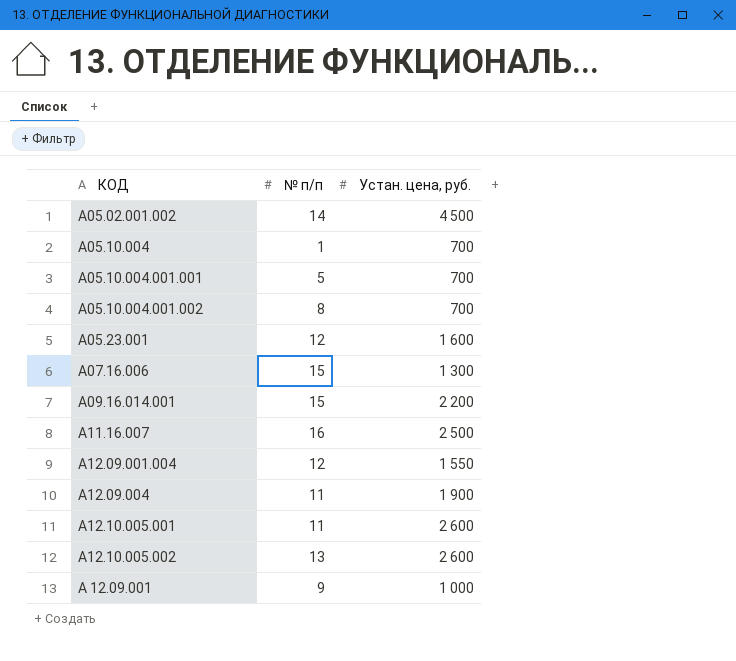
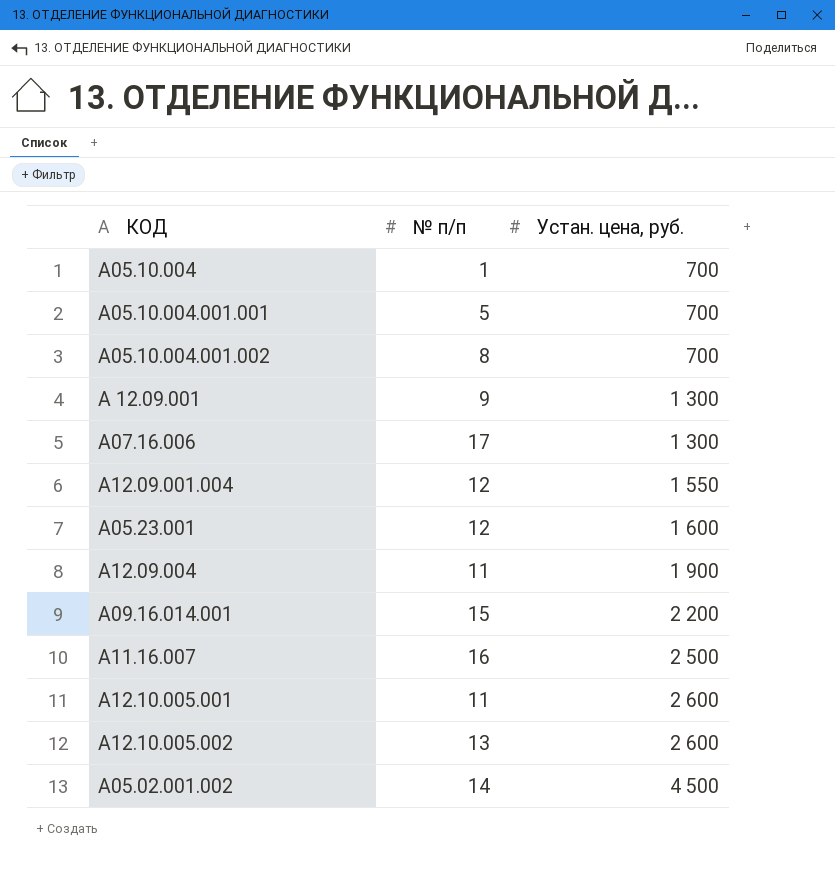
row order: КОД ascending -> Устан. цена, руб. ascending
А 12.09.001 | Устан. цена, руб.: 1 000 -> 1 300
A07.16.006 | № п/п: 15 -> 17

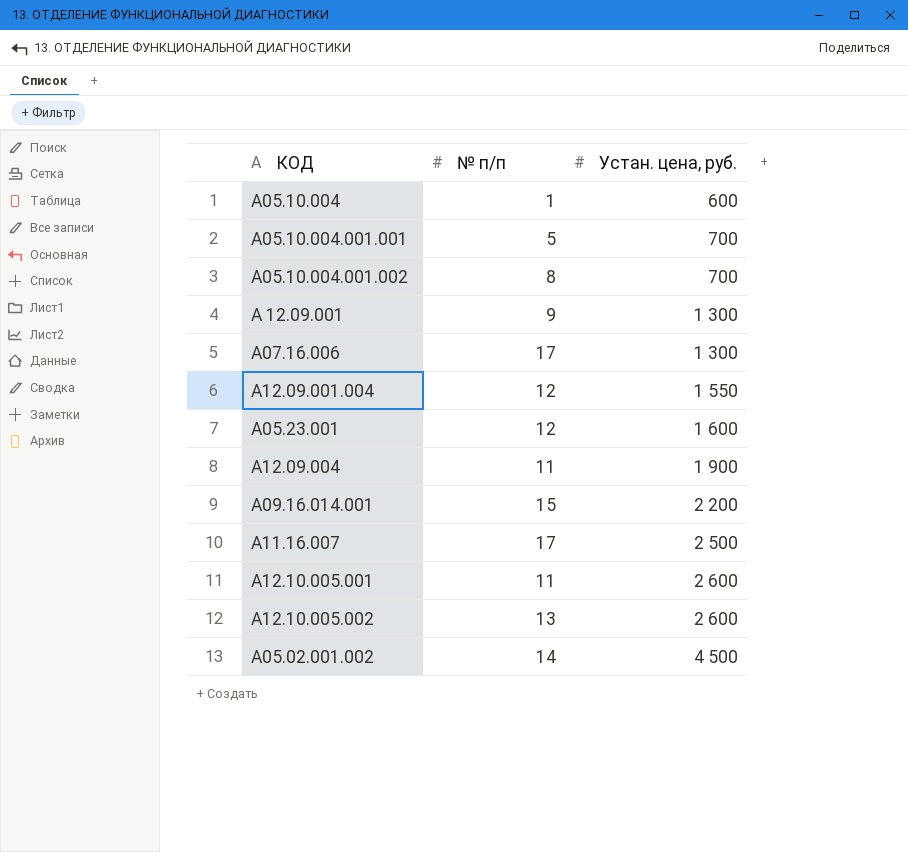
A05.10.004 | Устан. цена, руб.: 700 -> 600
A11.16.007 | № п/п: 16 -> 17

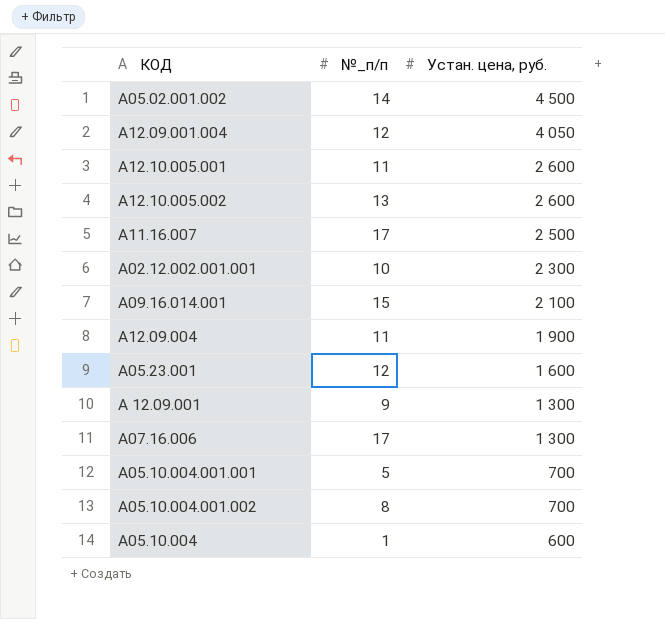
row order: Устан. цена, руб. ascending -> Устан. цена, руб. descending
column name: № п/п -> №_п/п
A12.09.001.004 | Устан. цена, руб.: 1 550 -> 4 050
row A02.12.002.001.001: none -> 10 | 2 300
A09.16.014.001 | Устан. цена, руб.: 2 200 -> 2 100

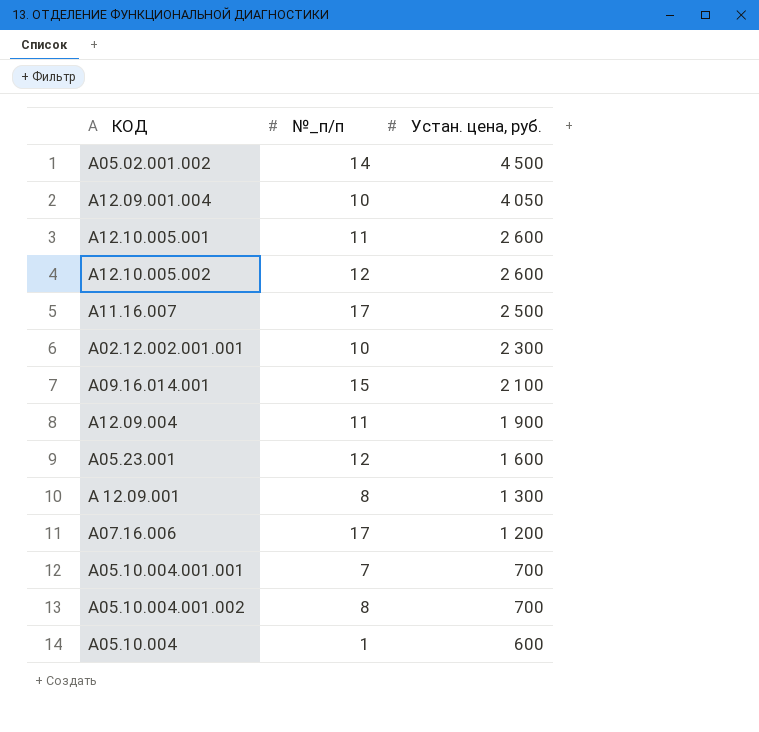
A12.09.001.004 | №_п/п: 12 -> 10
A12.10.005.002 | №_п/п: 13 -> 12
А 12.09.001 | №_п/п: 9 -> 8
A07.16.006 | Устан. цена, руб.: 1 300 -> 1 200
A05.10.004.001.001 | №_п/п: 5 -> 7

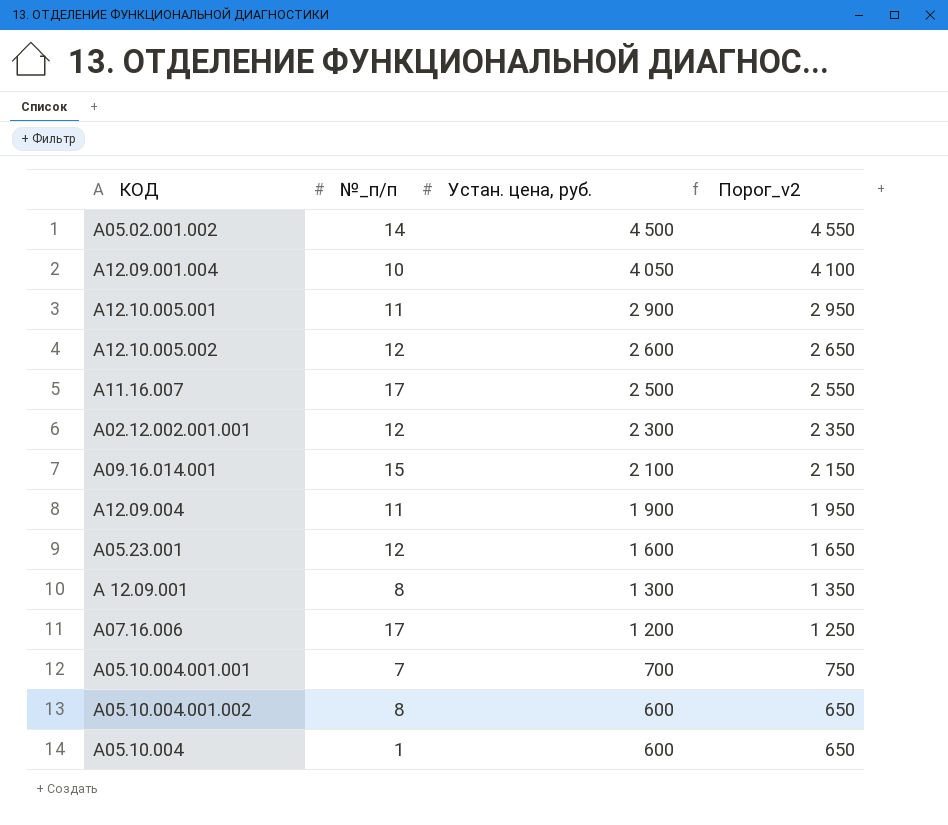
column Порог_v2 | formula: none -> [Устан. цена, руб.] + 50
A12.10.005.001 | Устан. цена, руб.: 2 600 -> 2 900
A02.12.002.001.001 | №_п/п: 10 -> 12
A05.10.004.001.002 | Устан. цена, руб.: 700 -> 600

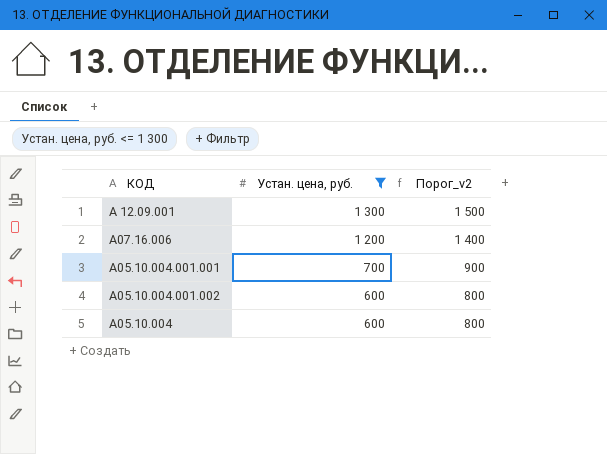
filter: none -> Устан. цена, руб. <= 1 300
column №_п/п | position: 2 -> none
column Порог_v2 | formula: [Устан. цена, руб.] + 50 -> [Устан. цена, руб.] + 200

